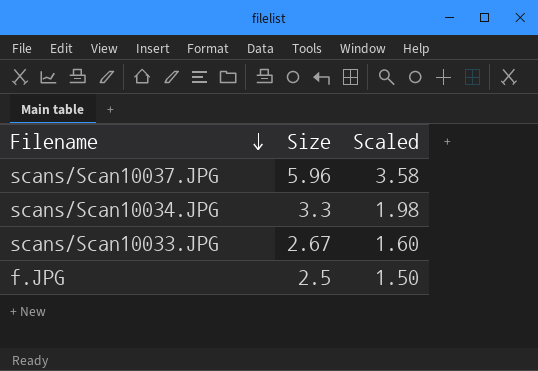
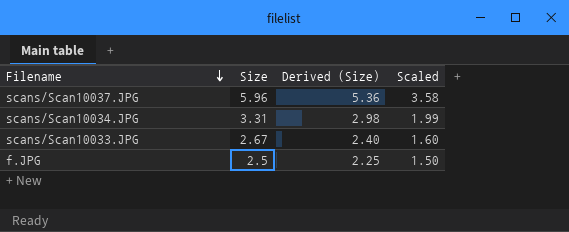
column Derived (Size) | formula: none -> [Size] * 0.9
scans/Scan10034.JPG | Size: 3.3 -> 3.31
scans/Scan10034.JPG | Scaled: 1.98 -> 1.99

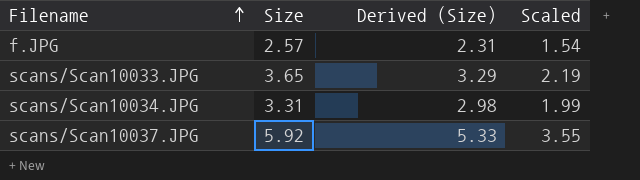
row order: Filename descending -> Filename ascending
f.JPG | Size: 2.5 -> 2.57
f.JPG | Derived (Size): 2.25 -> 2.31
f.JPG | Scaled: 1.50 -> 1.54
scans/Scan10033.JPG | Size: 2.67 -> 3.65
scans/Scan10033.JPG | Derived (Size): 2.40 -> 3.29
scans/Scan10033.JPG | Scaled: 1.60 -> 2.19
scans/Scan10037.JPG | Size: 5.96 -> 5.92
scans/Scan10037.JPG | Derived (Size): 5.36 -> 5.33
scans/Scan10037.JPG | Scaled: 3.58 -> 3.55

